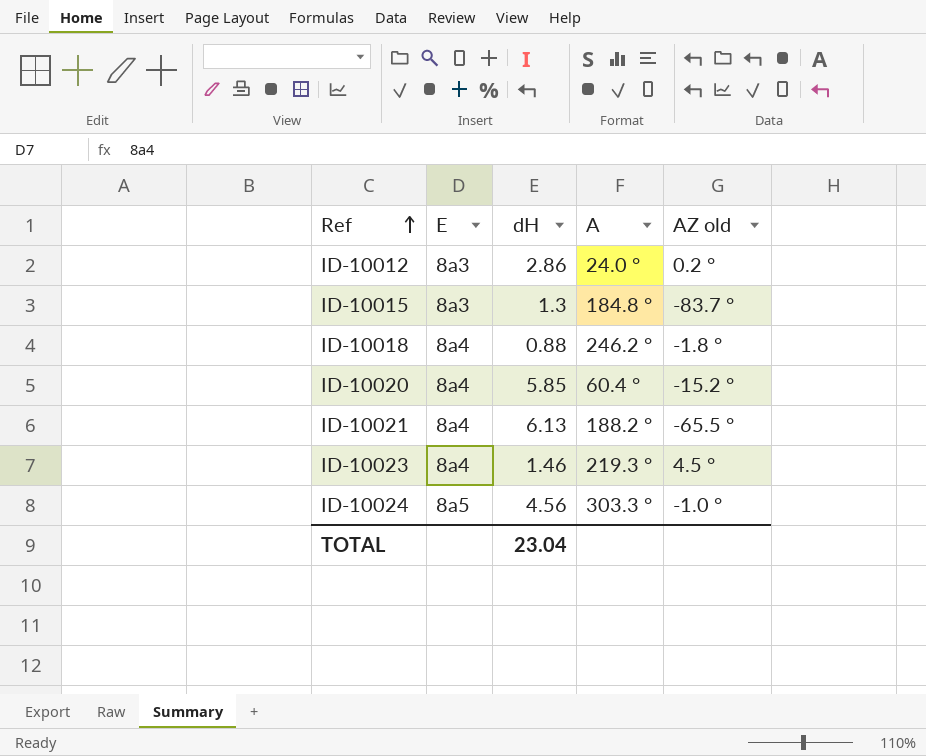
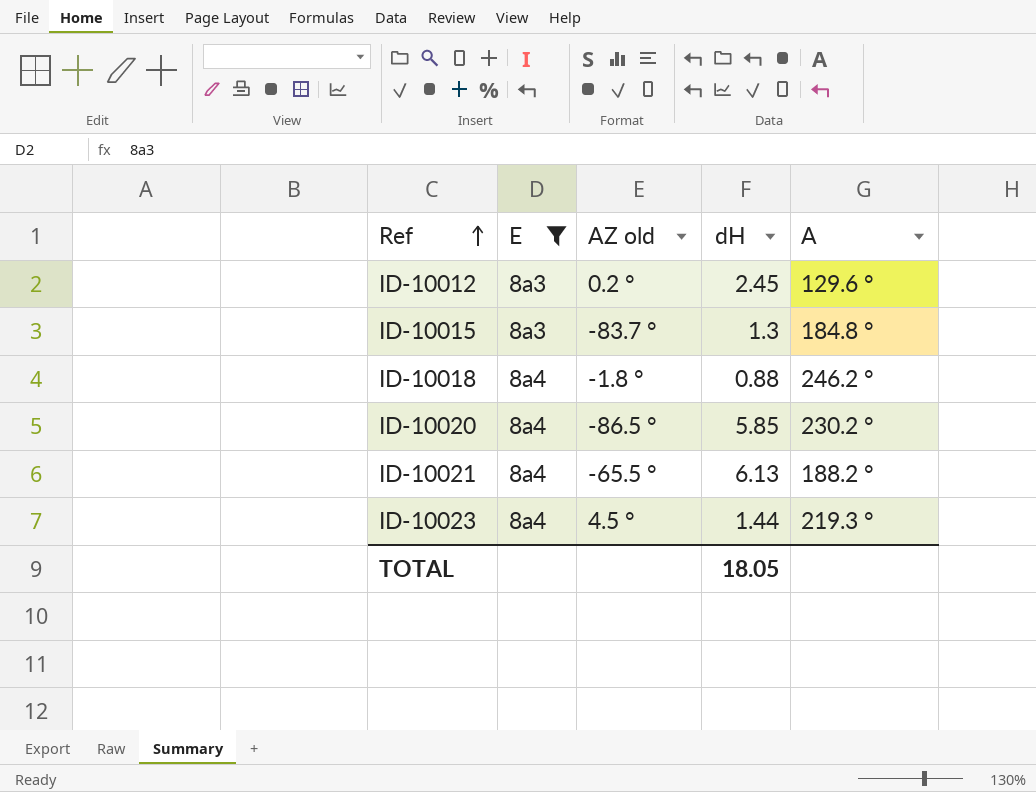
filter: none -> E != 8a5
column AZ old | position: 5 -> 3
ID-10012 | dH: 2.86 -> 2.45
ID-10012 | A: 24.0 ° -> 129.6 °
ID-10020 | AZ old: -15.2 ° -> -86.5 °
ID-10020 | A: 60.4 ° -> 230.2 °
ID-10023 | dH: 1.46 -> 1.44
TOTAL | dH: 23.04 -> 18.05

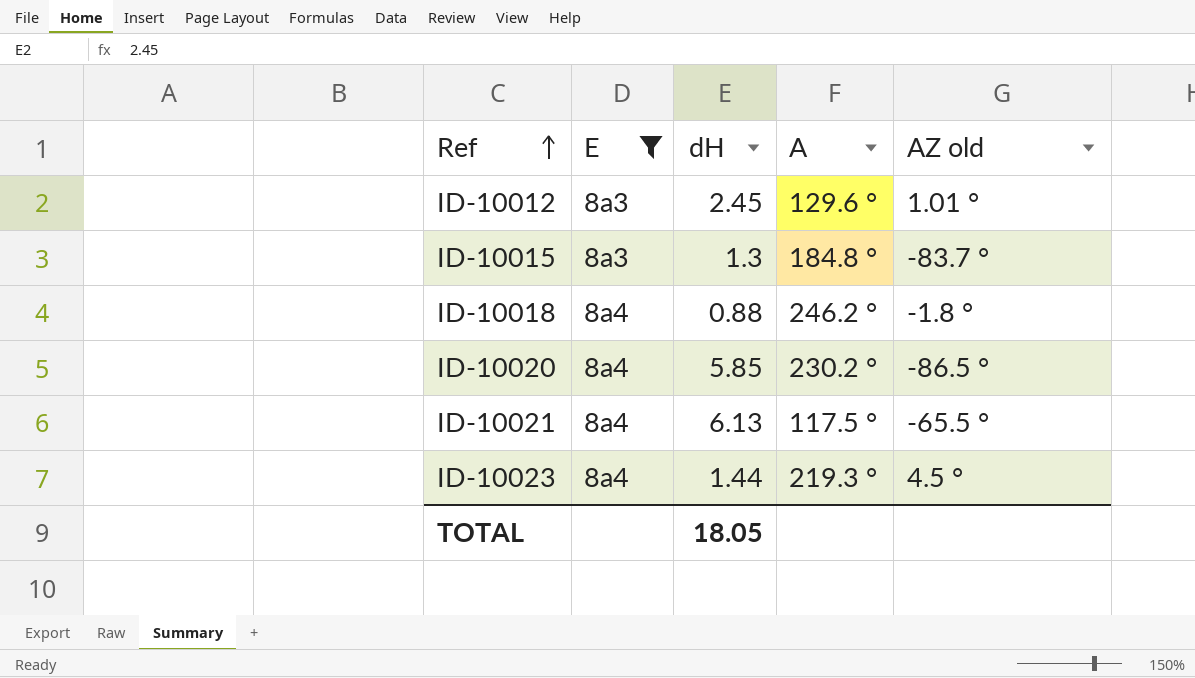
column AZ old | position: 3 -> 5
ID-10012 | AZ old: 0.2 ° -> 1.01 °
ID-10021 | A: 188.2 ° -> 117.5 °

